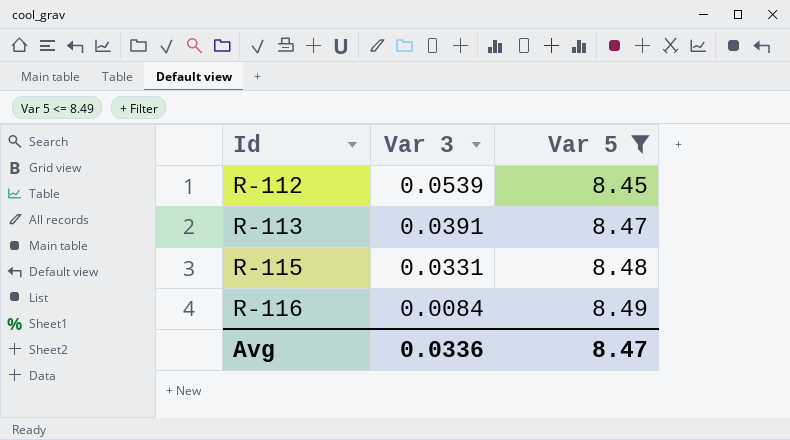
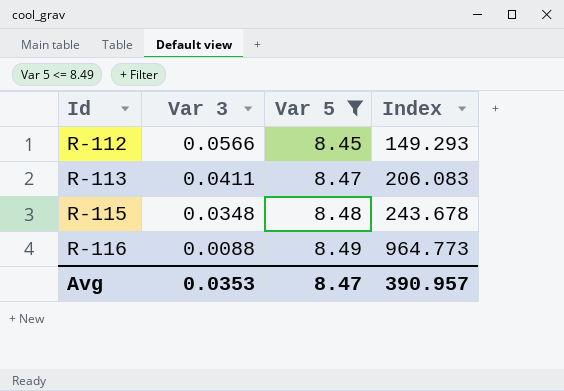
column Index | formula: none -> [Var 5] / [Var 3]
R-112 | Var 3: 0.0539 -> 0.0566
R-113 | Var 3: 0.0391 -> 0.0411
R-115 | Var 3: 0.0331 -> 0.0348
R-116 | Var 3: 0.0084 -> 0.0088
Avg | Var 3: 0.0336 -> 0.0353

